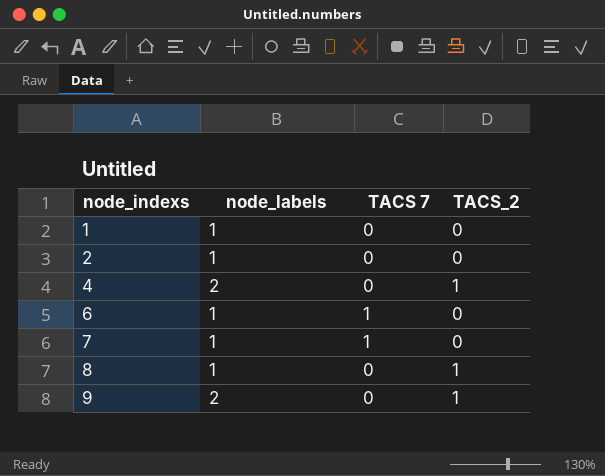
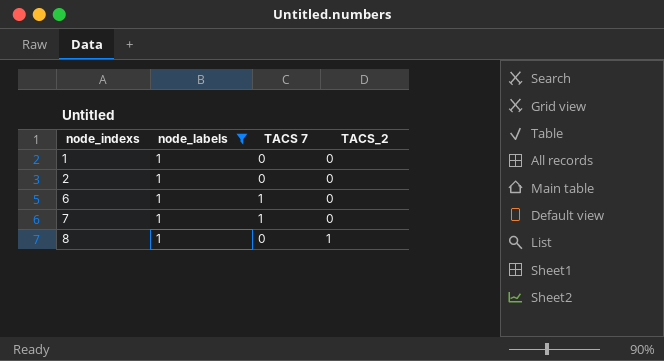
filter: none -> node_labels = 1

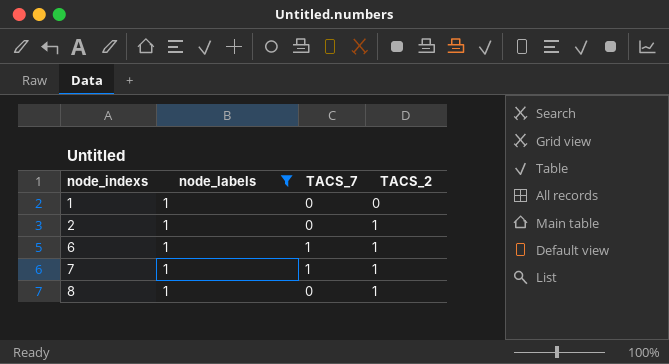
column name: TACS 7 -> TACS_7
2 | TACS_2: 0 -> 1
6 | TACS_2: 0 -> 1
7 | TACS_2: 0 -> 1

